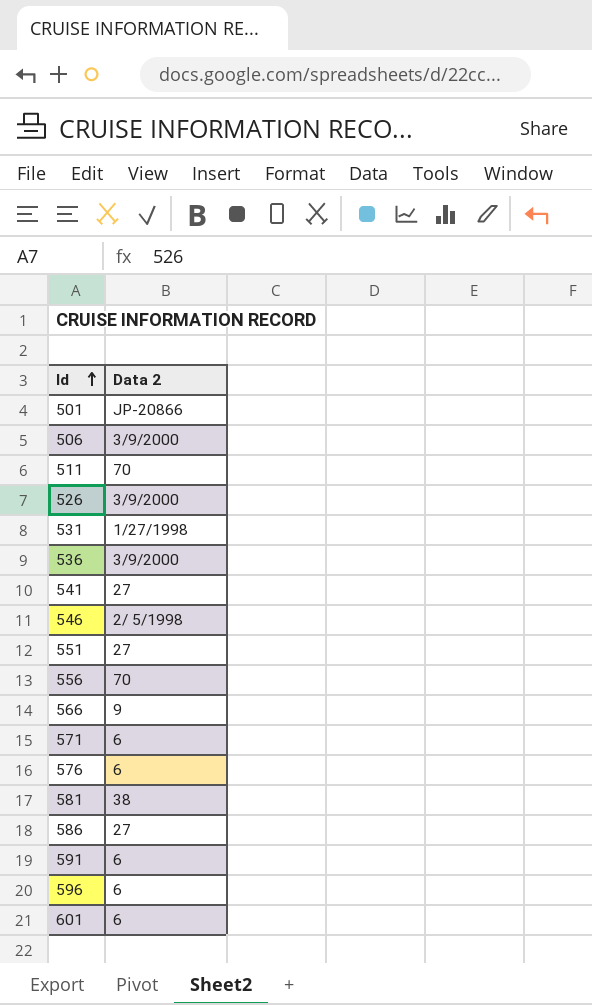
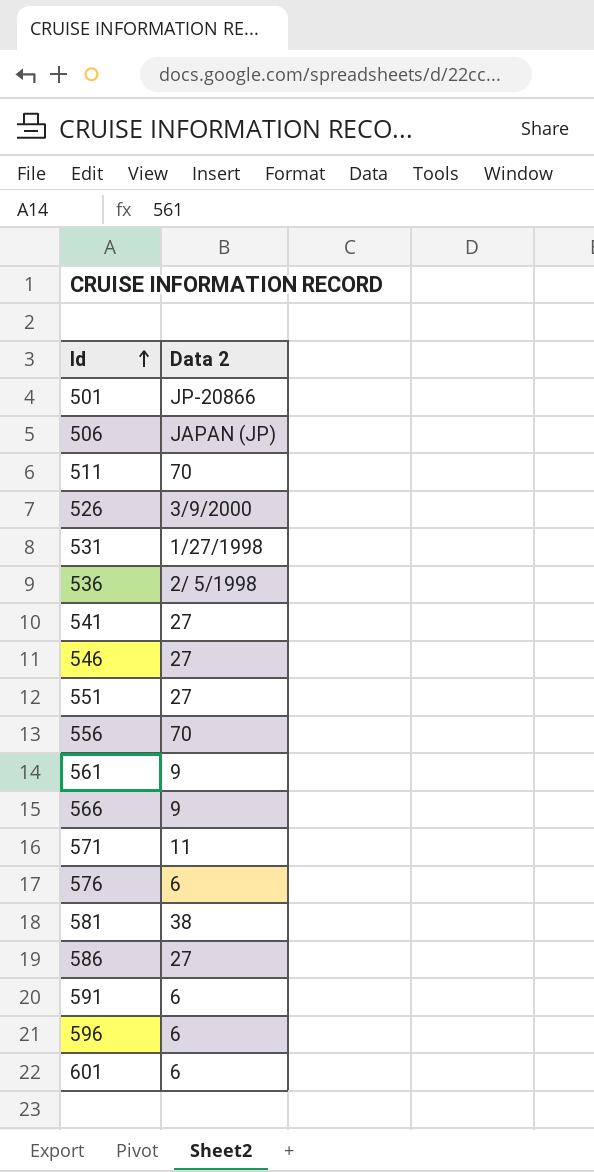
506 | Data 2: 3/9/2000 -> JAPAN (JP)
536 | Data 2: 3/9/2000 -> 2/ 5/1998
546 | Data 2: 2/ 5/1998 -> 27
row 561: none -> 9
571 | Data 2: 6 -> 11

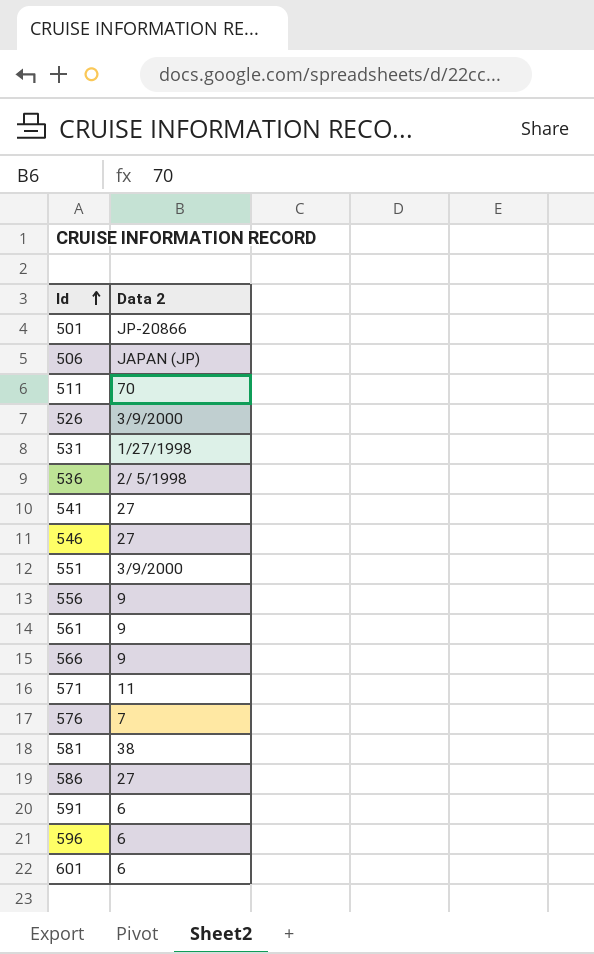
551 | Data 2: 27 -> 3/9/2000
556 | Data 2: 70 -> 9
576 | Data 2: 6 -> 7

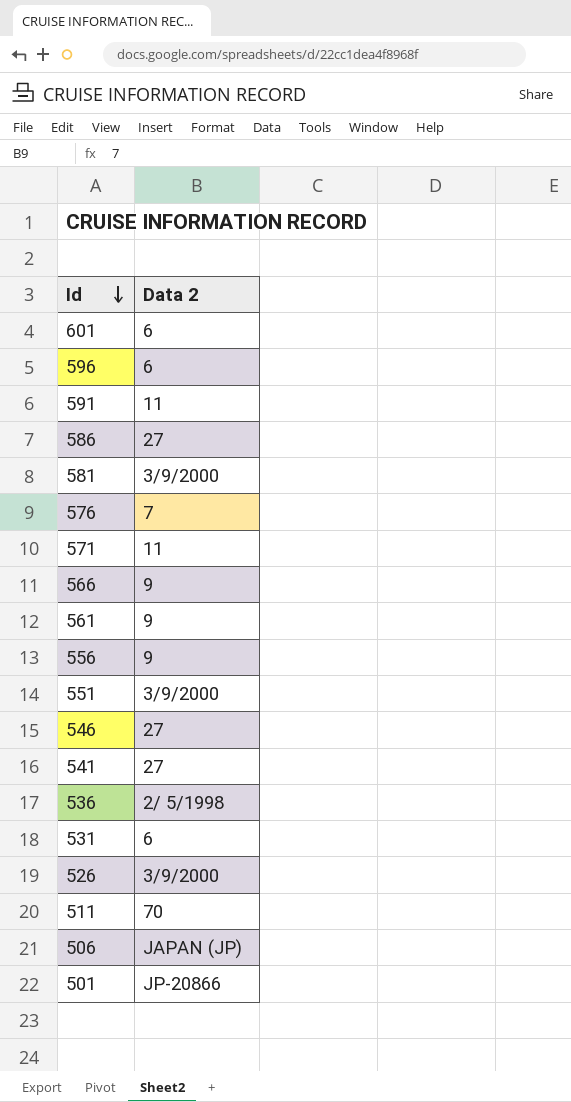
row order: Id ascending -> Id descending
591 | Data 2: 6 -> 11
581 | Data 2: 38 -> 3/9/2000
531 | Data 2: 1/27/1998 -> 6

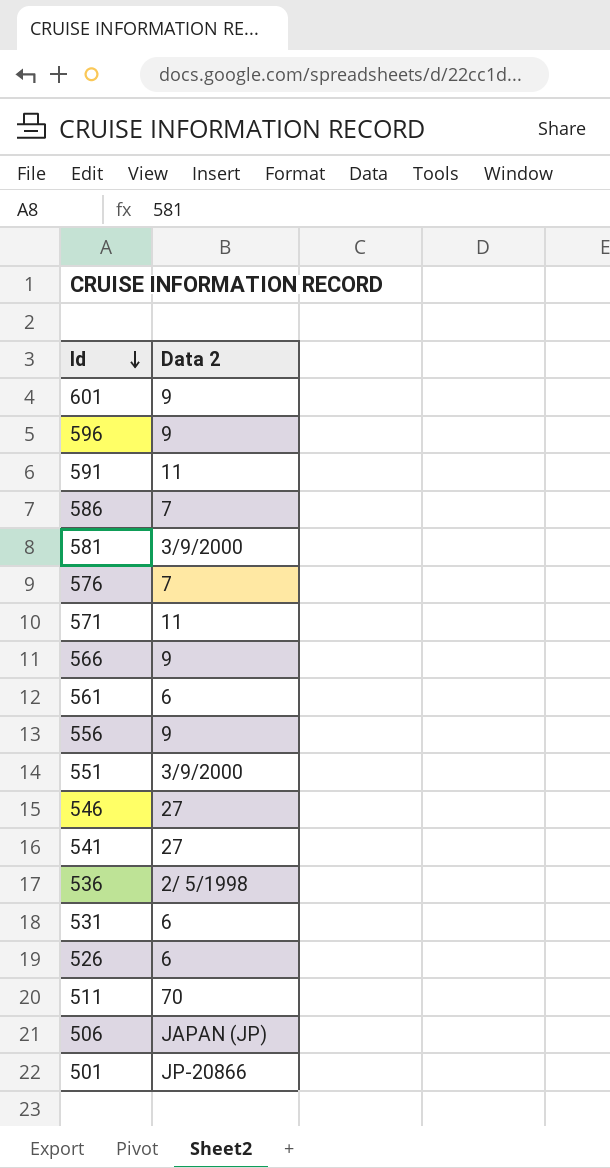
601 | Data 2: 6 -> 9
596 | Data 2: 6 -> 9
586 | Data 2: 27 -> 7
561 | Data 2: 9 -> 6
526 | Data 2: 3/9/2000 -> 6

